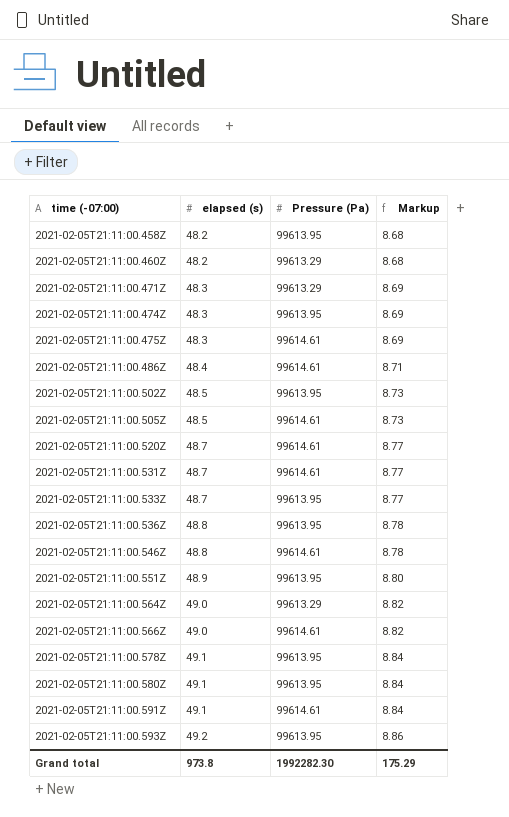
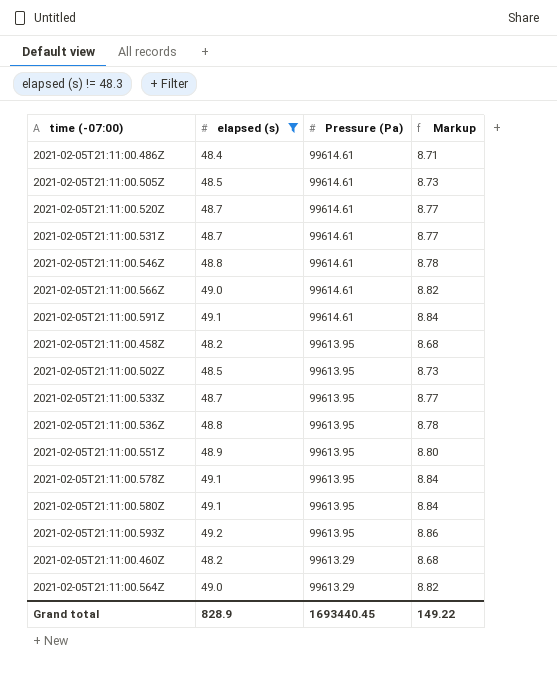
filter: none -> elapsed (s) != 48.3
row order: time (-07:00) ascending -> Pressure (Pa) descending
Grand total | elapsed (s): 973.8 -> 828.9
Grand total | Pressure (Pa): 1992282.30 -> 1693440.45
Grand total | Markup: 175.29 -> 149.22

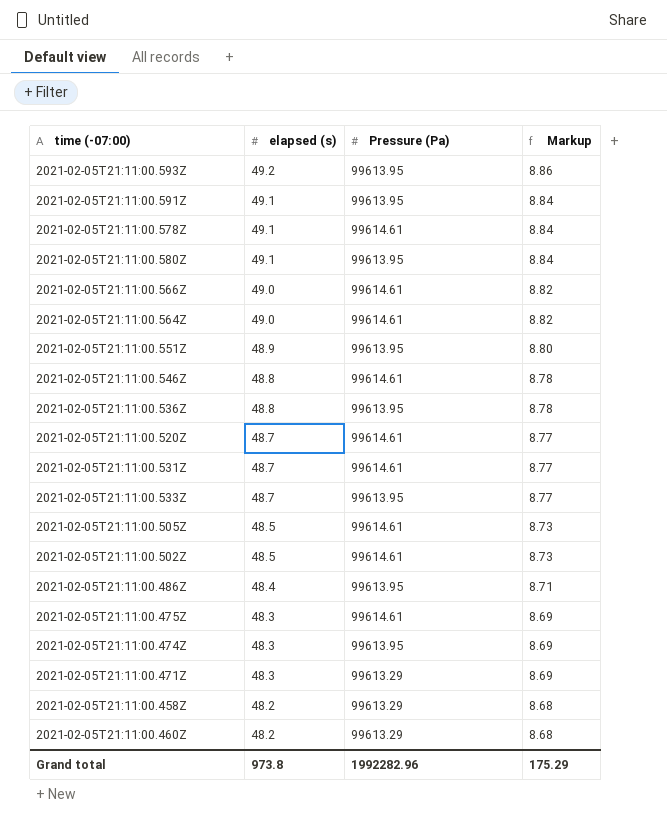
filter: elapsed (s) != 48.3 -> none
row order: Pressure (Pa) descending -> elapsed (s) descending
2021-02-05T21:11:00.591Z | Pressure (Pa): 99614.61 -> 99613.95
2021-02-05T21:11:00.578Z | Pressure (Pa): 99613.95 -> 99614.61
2021-02-05T21:11:00.564Z | Pressure (Pa): 99613.29 -> 99614.61
2021-02-05T21:11:00.502Z | Pressure (Pa): 99613.95 -> 99614.61
2021-02-05T21:11:00.486Z | Pressure (Pa): 99614.61 -> 99613.95
2021-02-05T21:11:00.458Z | Pressure (Pa): 99613.95 -> 99613.29
Grand total | elapsed (s): 828.9 -> 973.8
Grand total | Pressure (Pa): 1693440.45 -> 1992282.96
Grand total | Markup: 149.22 -> 175.29

